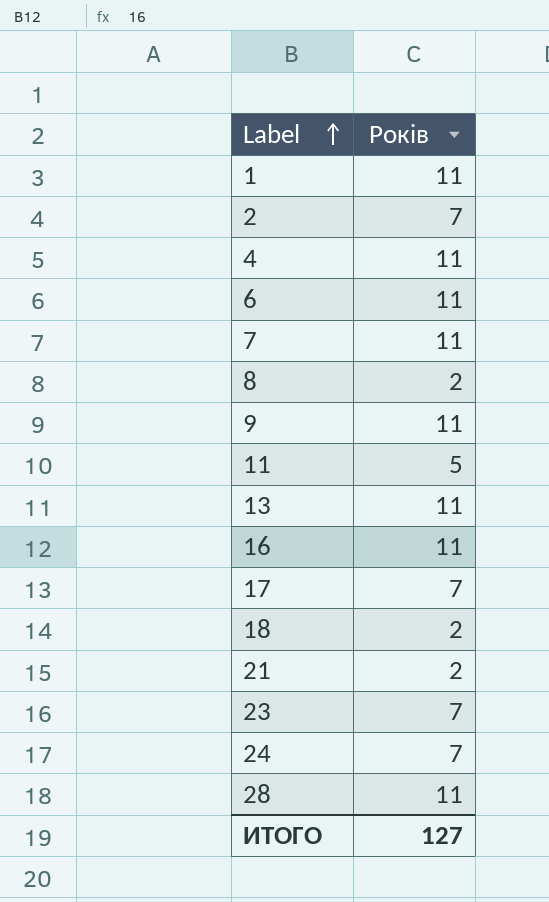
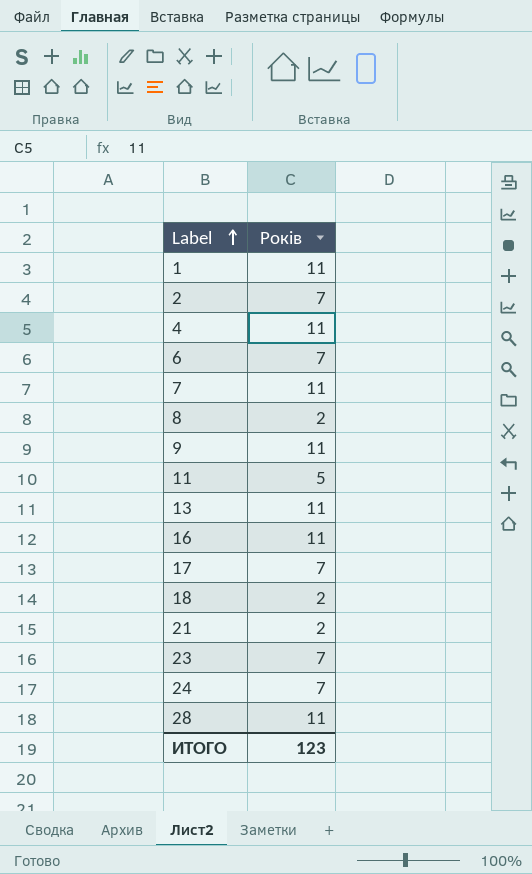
6 | Років: 11 -> 7
ИТОГО | Років: 127 -> 123

